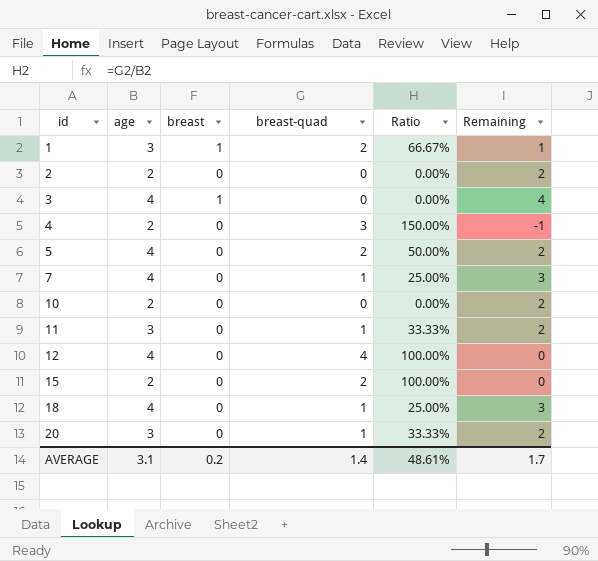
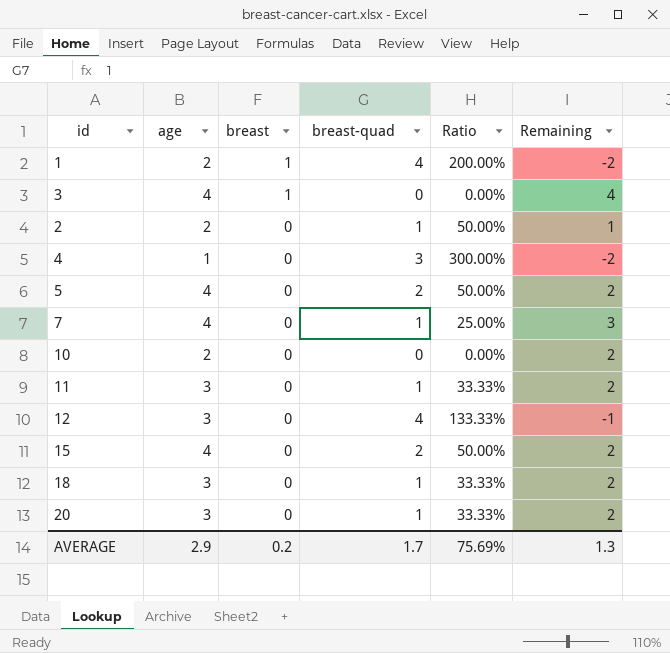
row order: id ascending -> breast descending
1 | age: 3 -> 2
1 | breast-quad: 2 -> 4
1 | Ratio: 66.67% -> 200.00%
1 | Remaining: 1 -> -2
2 | breast-quad: 0 -> 1
2 | Ratio: 0.00% -> 50.00%
2 | Remaining: 2 -> 1
4 | age: 2 -> 1
4 | Ratio: 150.00% -> 300.00%
4 | Remaining: -1 -> -2
12 | age: 4 -> 3
12 | Ratio: 100.00% -> 133.33%
12 | Remaining: 0 -> -1
15 | age: 2 -> 4
15 | Ratio: 100.00% -> 50.00%
15 | Remaining: 0 -> 2
18 | age: 4 -> 3
18 | Ratio: 25.00% -> 33.33%
18 | Remaining: 3 -> 2
AVERAGE | age: 3.1 -> 2.9
AVERAGE | breast-quad: 1.4 -> 1.7
AVERAGE | Ratio: 48.61% -> 75.69%
AVERAGE | Remaining: 1.7 -> 1.3

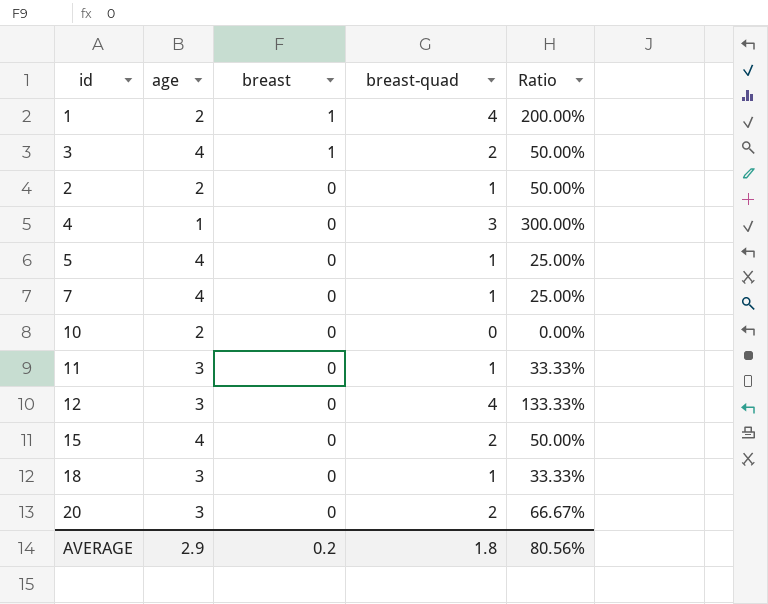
column Remaining | formula: [age] - [breast-quad] -> none
3 | breast-quad: 0 -> 2
3 | Ratio: 0.00% -> 50.00%
5 | breast-quad: 2 -> 1
5 | Ratio: 50.00% -> 25.00%
20 | breast-quad: 1 -> 2
20 | Ratio: 33.33% -> 66.67%
AVERAGE | breast-quad: 1.7 -> 1.8
AVERAGE | Ratio: 75.69% -> 80.56%

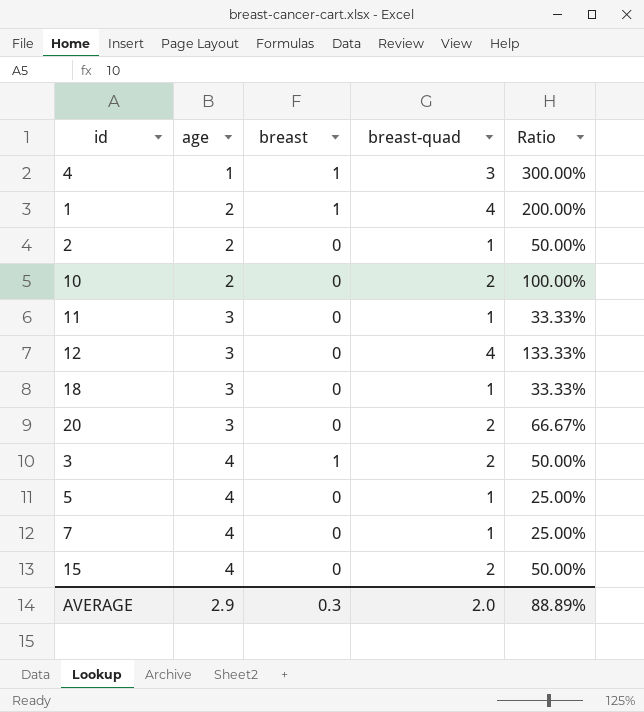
row order: breast descending -> age ascending
4 | breast: 0 -> 1
10 | breast-quad: 0 -> 2
10 | Ratio: 0.00% -> 100.00%
AVERAGE | breast: 0.2 -> 0.3
AVERAGE | breast-quad: 1.8 -> 2.0
AVERAGE | Ratio: 80.56% -> 88.89%

